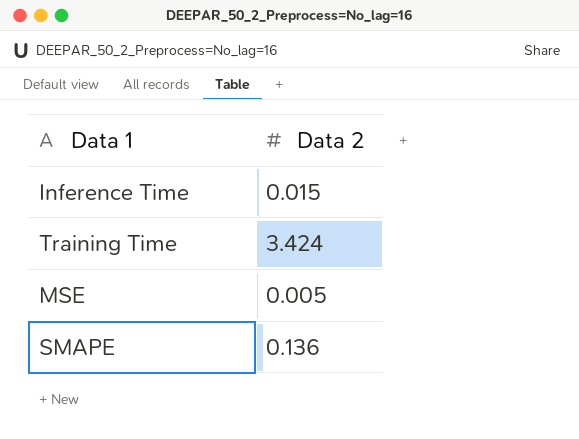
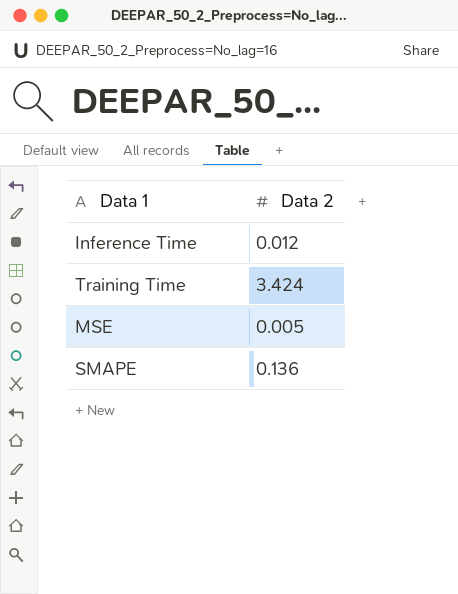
Inference Time | Data 2: 0.015 -> 0.012

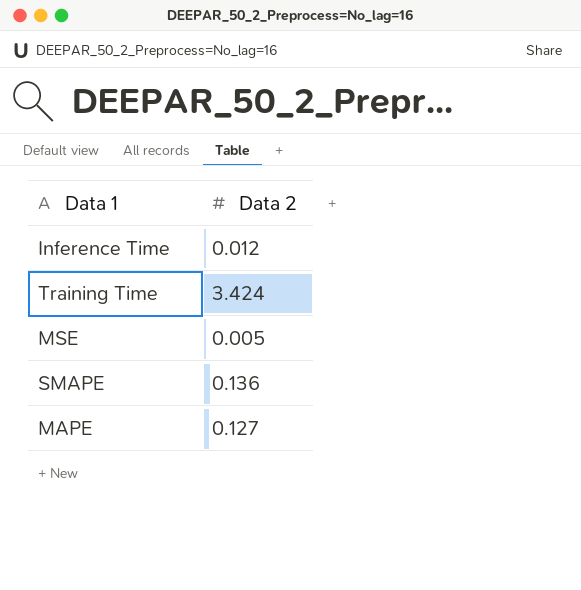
row MAPE: none -> 0.127

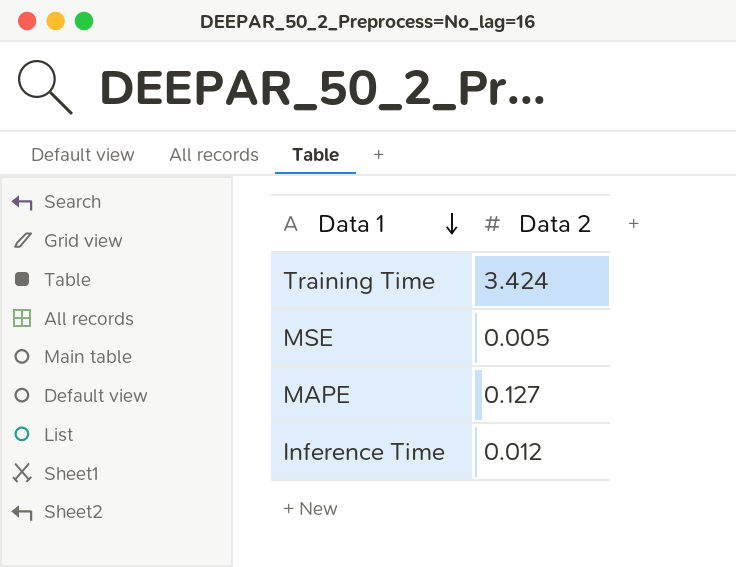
row order: none -> Data 1 descending
row SMAPE: 0.136 -> none

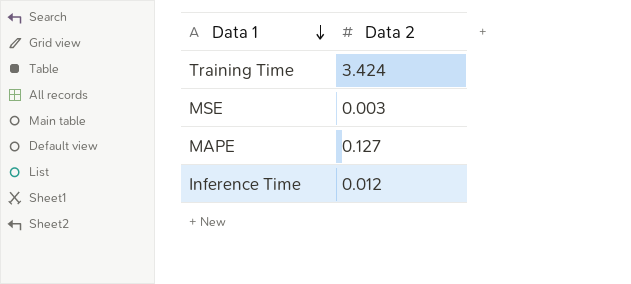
MSE | Data 2: 0.005 -> 0.003

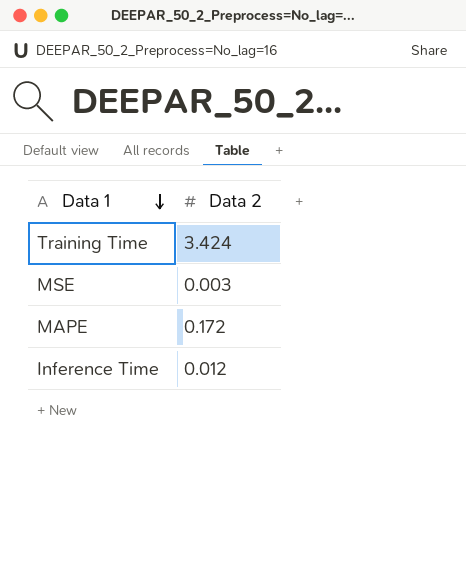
MAPE | Data 2: 0.127 -> 0.172

